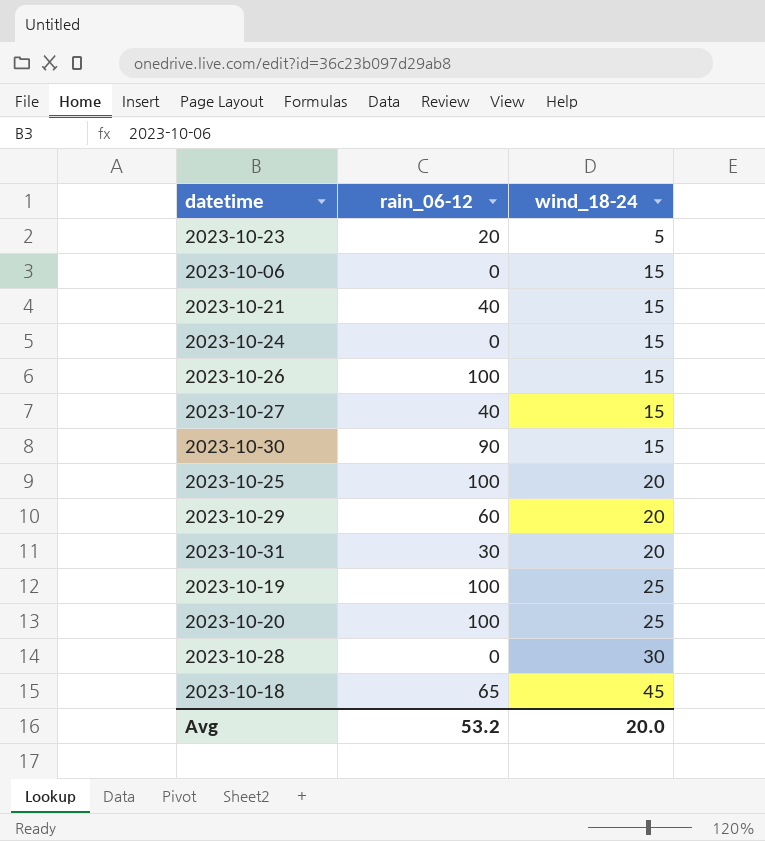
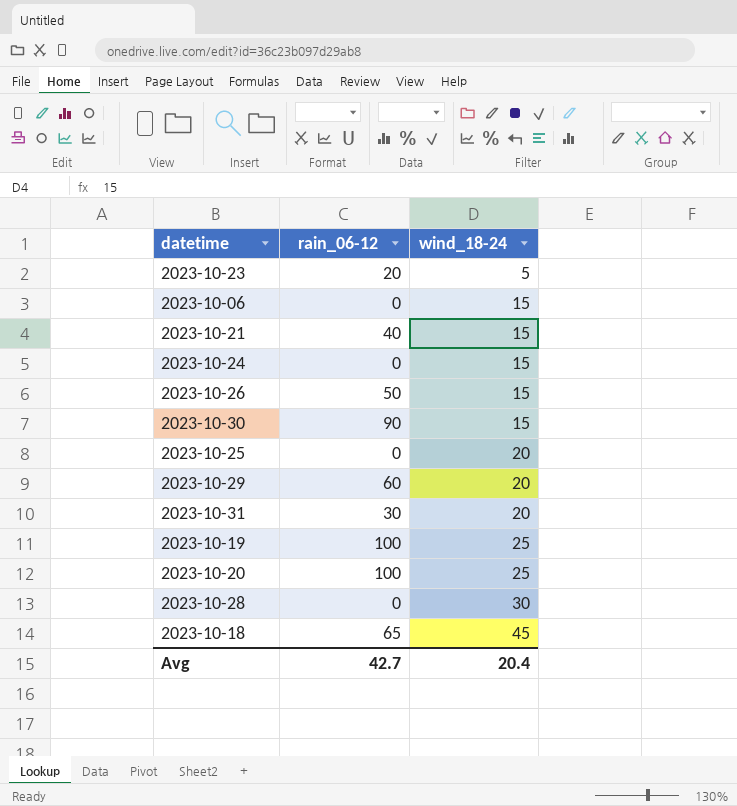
row 2023-10-27: 40 | 15 -> none
2023-10-26 | rain_06-12: 100 -> 50
2023-10-25 | rain_06-12: 100 -> 0
Avg | rain_06-12: 53.2 -> 42.7
Avg | wind_18-24: 20.0 -> 20.4

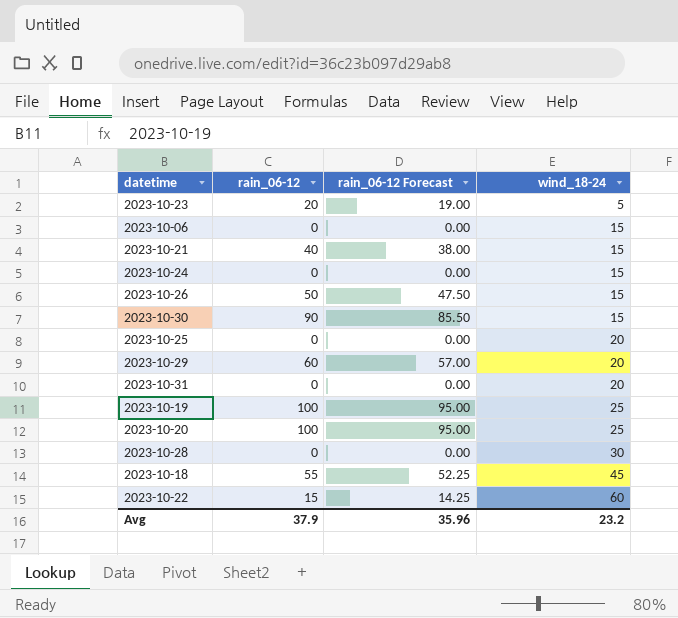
column rain_06-12 Forecast | formula: none -> [rain_06-12] * 0.95
2023-10-31 | rain_06-12: 30 -> 0
2023-10-18 | rain_06-12: 65 -> 55
row 2023-10-22: none -> 15 | 14.25 | 60
Avg | rain_06-12: 42.7 -> 37.9
Avg | wind_18-24: 20.4 -> 23.2

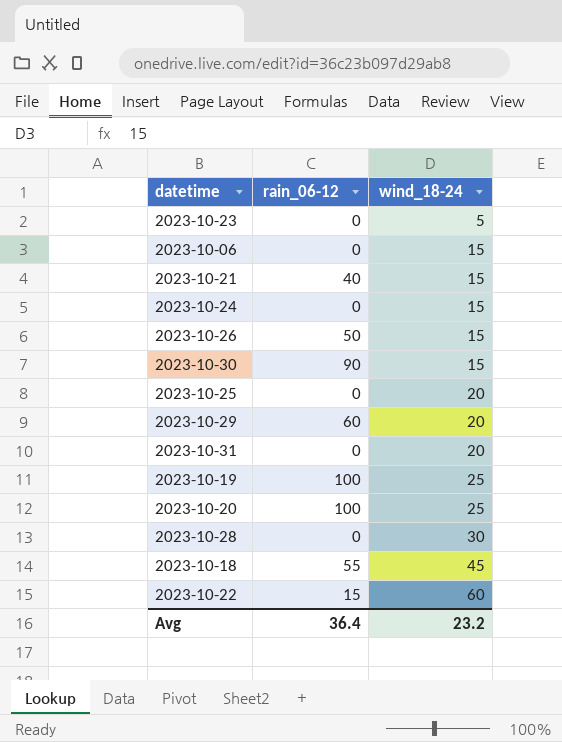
column rain_06-12 Forecast | formula: [rain_06-12] * 0.95 -> none
2023-10-23 | rain_06-12: 20 -> 0
Avg | rain_06-12: 37.9 -> 36.4

